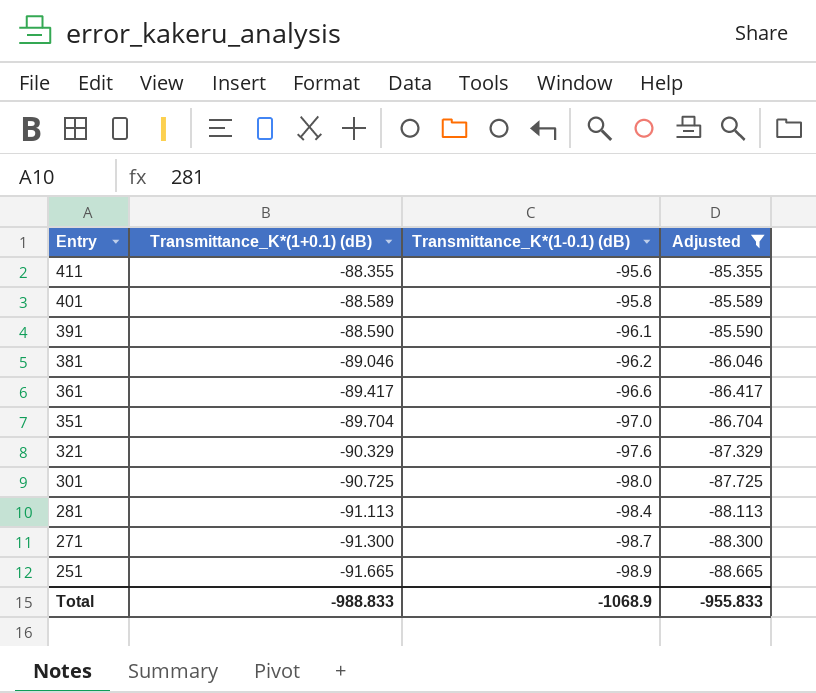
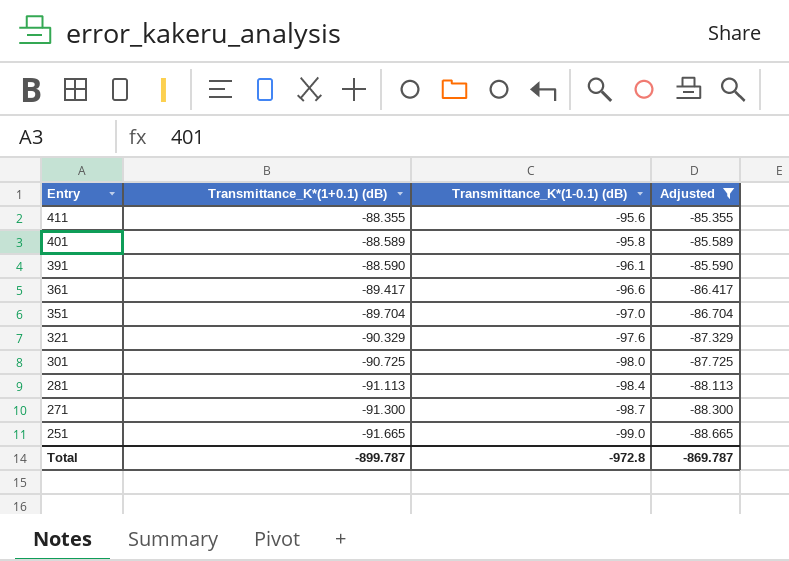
row 381: -89.046 | -96.2 | -86.046 -> none
251 | Transmittance_K*(1-0.1) (dB): -98.9 -> -99.0
Total | Transmittance_K*(1+0.1) (dB): -988.833 -> -899.787
Total | Transmittance_K*(1-0.1) (dB): -1068.9 -> -972.8
Total | Adjusted: -955.833 -> -869.787

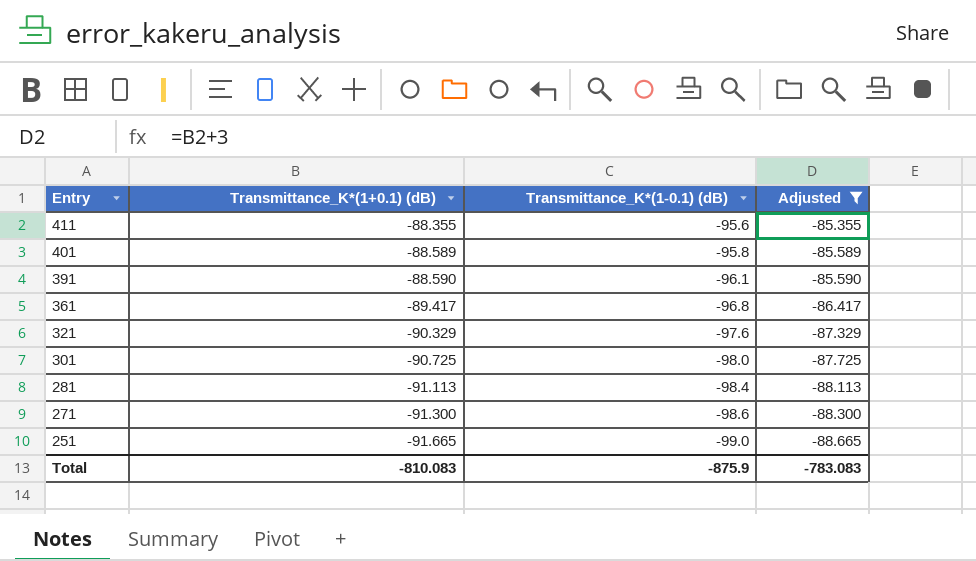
row 351: -89.704 | -97.0 | -86.704 -> none
361 | Transmittance_K*(1-0.1) (dB): -96.6 -> -96.8
271 | Transmittance_K*(1-0.1) (dB): -98.7 -> -98.6
Total | Transmittance_K*(1+0.1) (dB): -899.787 -> -810.083
Total | Transmittance_K*(1-0.1) (dB): -972.8 -> -875.9
Total | Adjusted: -869.787 -> -783.083

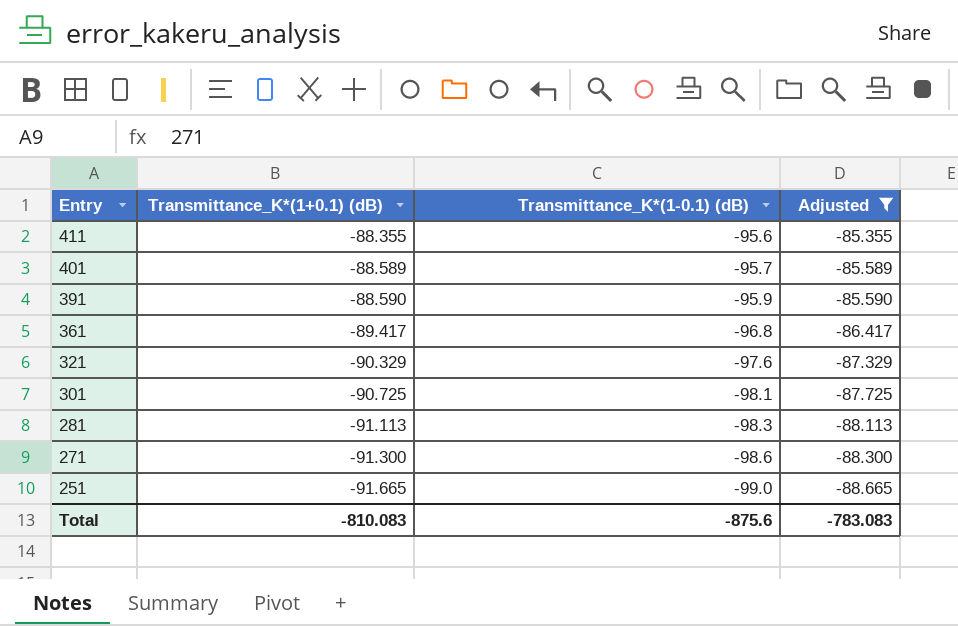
401 | Transmittance_K*(1-0.1) (dB): -95.8 -> -95.7
391 | Transmittance_K*(1-0.1) (dB): -96.1 -> -95.9
301 | Transmittance_K*(1-0.1) (dB): -98.0 -> -98.1
281 | Transmittance_K*(1-0.1) (dB): -98.4 -> -98.3
Total | Transmittance_K*(1-0.1) (dB): -875.9 -> -875.6

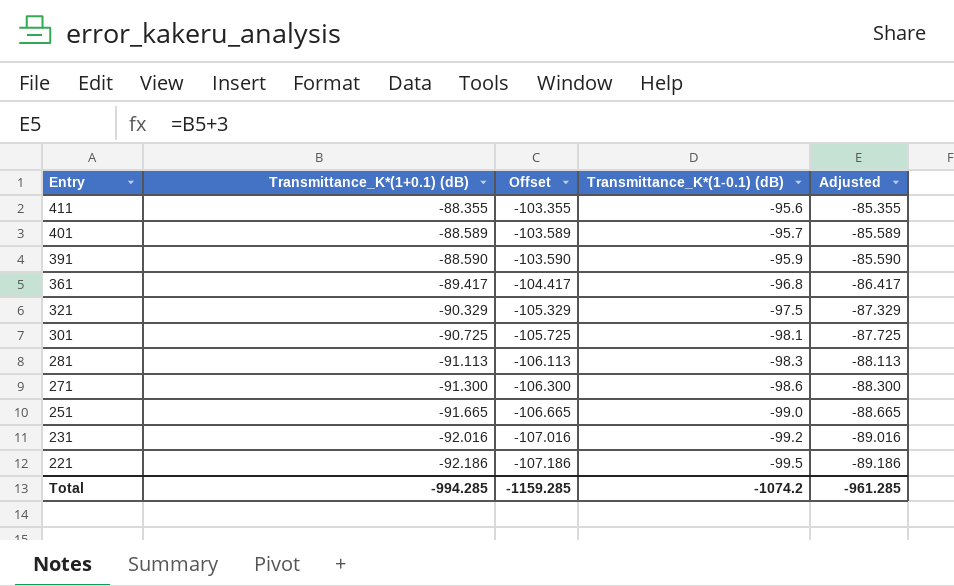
filter: Adjusted >= -88.665 -> none
column Offset | formula: none -> [Transmittance_K*(1+0.1) (dB)] - 15
321 | Transmittance_K*(1-0.1) (dB): -97.6 -> -97.5
Total | Transmittance_K*(1+0.1) (dB): -810.083 -> -994.285
Total | Transmittance_K*(1-0.1) (dB): -875.6 -> -1074.2
Total | Adjusted: -783.083 -> -961.285

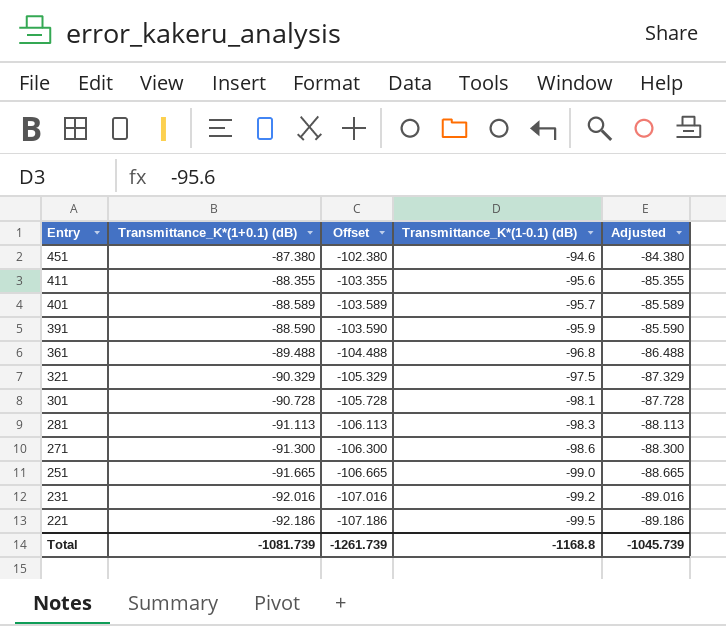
row 451: none -> -87.380 | -102.380 | -94.6 | -84.380
361 | Transmittance_K*(1+0.1) (dB): -89.417 -> -89.488
361 | Offset: -104.417 -> -104.488
361 | Adjusted: -86.417 -> -86.488
301 | Transmittance_K*(1+0.1) (dB): -90.725 -> -90.728
301 | Offset: -105.725 -> -105.728
301 | Adjusted: -87.725 -> -87.728
Total | Transmittance_K*(1+0.1) (dB): -994.285 -> -1081.739
Total | Offset: -1159.285 -> -1261.739
Total | Transmittance_K*(1-0.1) (dB): -1074.2 -> -1168.8
Total | Adjusted: -961.285 -> -1045.739

